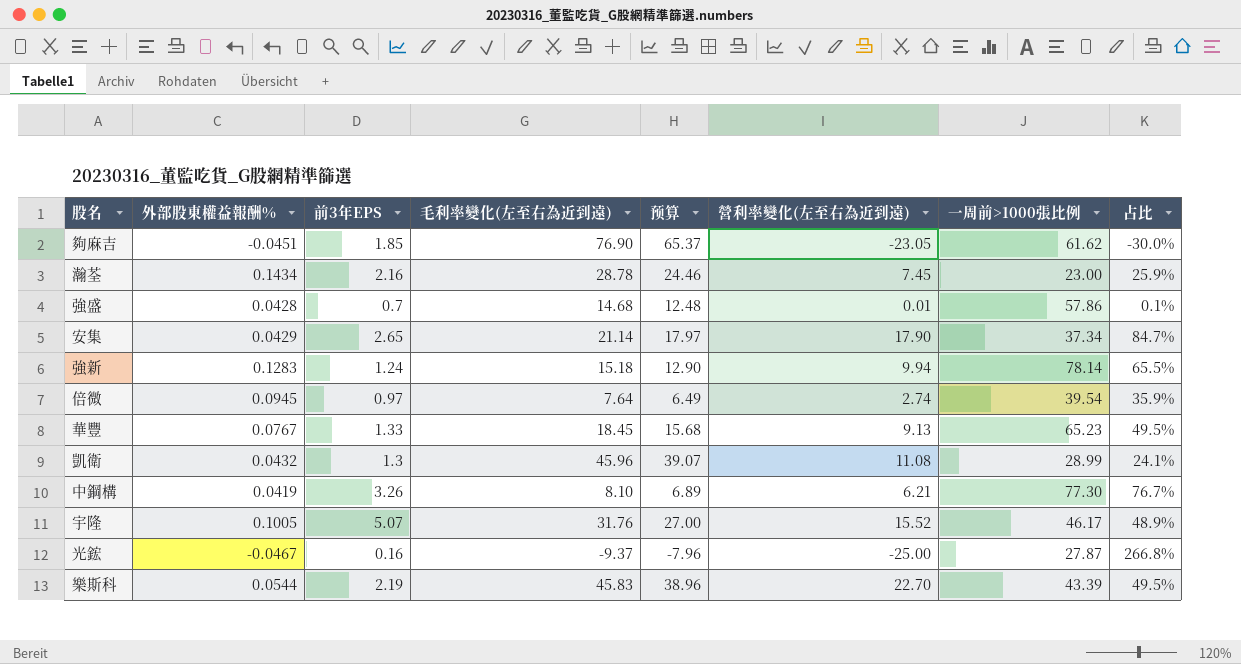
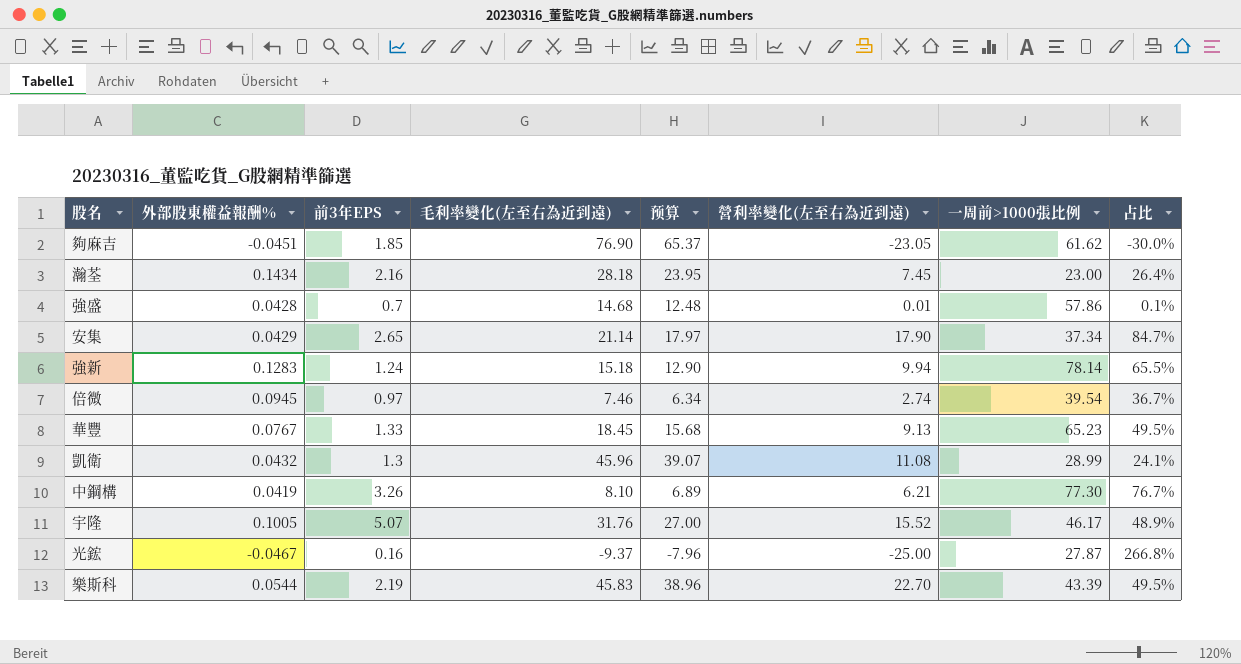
瀚荃 | 毛利率變化(左至右為近到遠): 28.78 -> 28.18
瀚荃 | 预算: 24.46 -> 23.95
瀚荃 | 占比: 25.9% -> 26.4%
倍微 | 毛利率變化(左至右為近到遠): 7.64 -> 7.46
倍微 | 预算: 6.49 -> 6.34
倍微 | 占比: 35.9% -> 36.7%

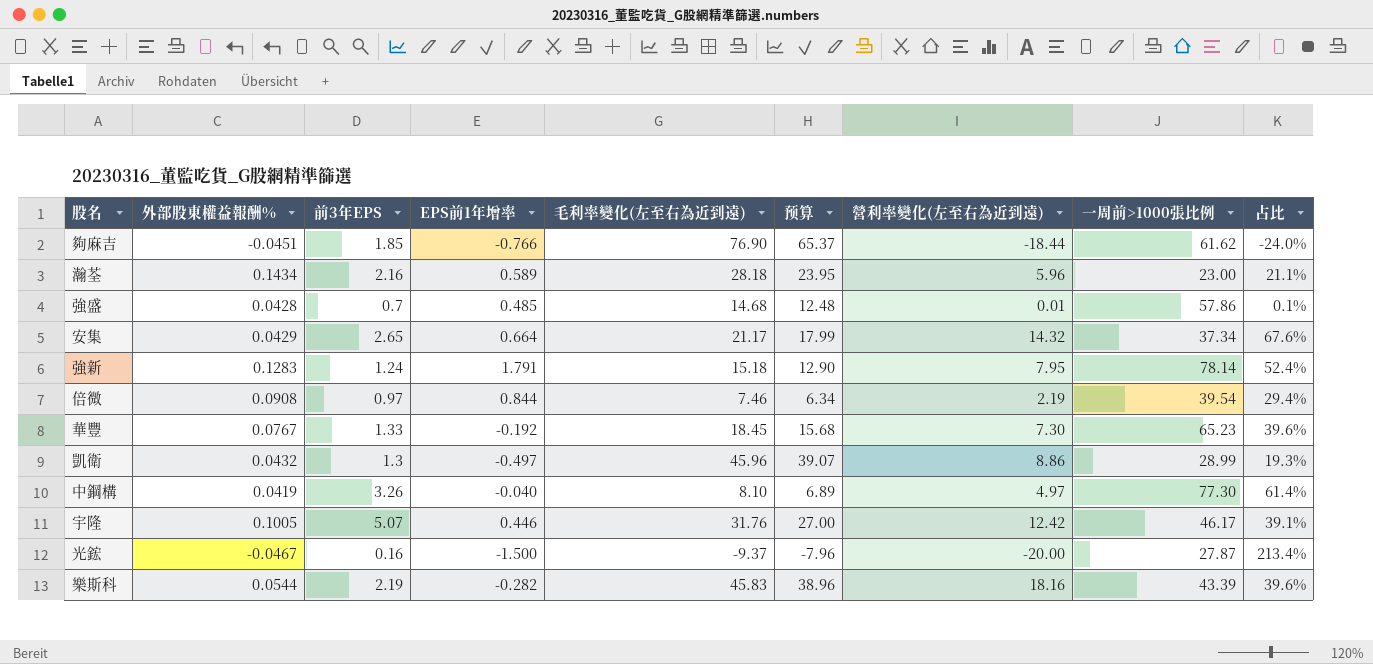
column EPS前1年增率 | position: none -> 4
夠麻吉 | 營利率變化(左至右為近到遠): -23.05 -> -18.44
夠麻吉 | 占比: -30.0% -> -24.0%
瀚荃 | 營利率變化(左至右為近到遠): 7.45 -> 5.96
瀚荃 | 占比: 26.4% -> 21.1%
安集 | 毛利率變化(左至右為近到遠): 21.14 -> 21.17
安集 | 预算: 17.97 -> 17.99
安集 | 營利率變化(左至右為近到遠): 17.90 -> 14.32
安集 | 占比: 84.7% -> 67.6%
強新 | 營利率變化(左至右為近到遠): 9.94 -> 7.95
強新 | 占比: 65.5% -> 52.4%
倍微 | 外部股東權益報酬%: 0.0945 -> 0.0908
倍微 | 營利率變化(左至右為近到遠): 2.74 -> 2.19
倍微 | 占比: 36.7% -> 29.4%
華豐 | 營利率變化(左至右為近到遠): 9.13 -> 7.30
華豐 | 占比: 49.5% -> 39.6%
凱衛 | 營利率變化(左至右為近到遠): 11.08 -> 8.86
凱衛 | 占比: 24.1% -> 19.3%
中鋼構 | 營利率變化(左至右為近到遠): 6.21 -> 4.97
中鋼構 | 占比: 76.7% -> 61.4%
宇隆 | 營利率變化(左至右為近到遠): 15.52 -> 12.42
宇隆 | 占比: 48.9% -> 39.1%
光鋐 | 營利率變化(左至右為近到遠): -25.00 -> -20.00
光鋐 | 占比: 266.8% -> 213.4%
樂斯科 | 營利率變化(左至右為近到遠): 22.70 -> 18.16
樂斯科 | 占比: 49.5% -> 39.6%

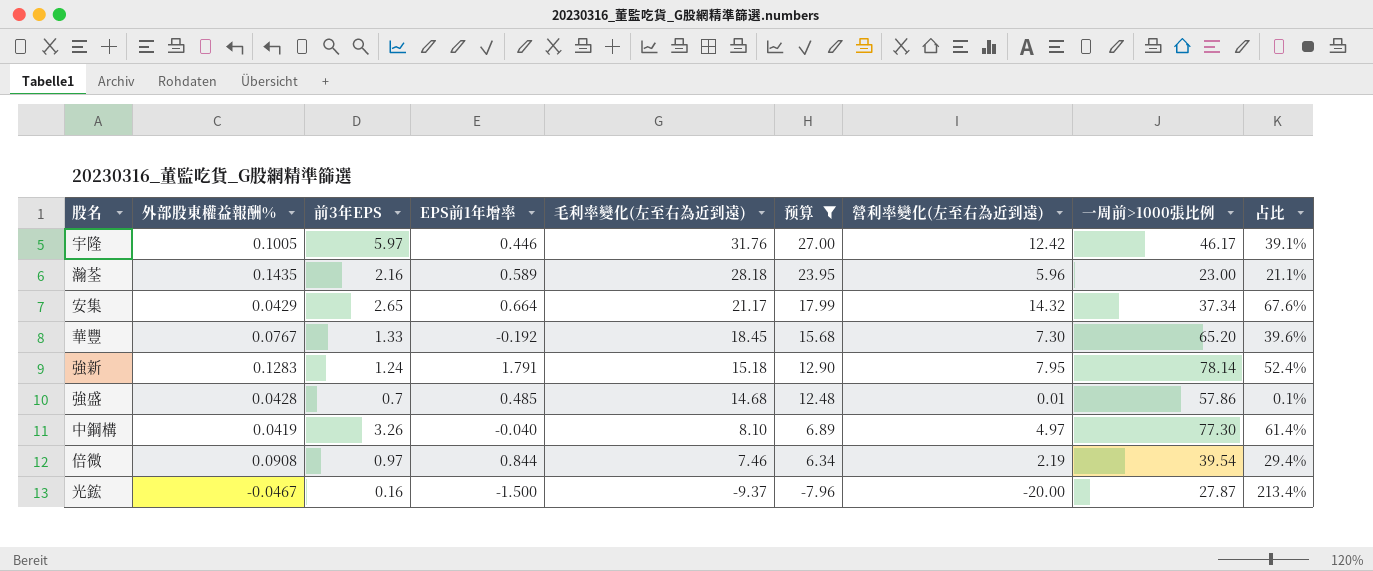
filter: none -> 预算 <= 27.00
row order: none -> 毛利率變化(左至右為近到遠) descending
宇隆 | 前3年EPS: 5.07 -> 5.97
瀚荃 | 外部股東權益報酬%: 0.1434 -> 0.1435
華豐 | 一周前>1000張比例: 65.23 -> 65.20

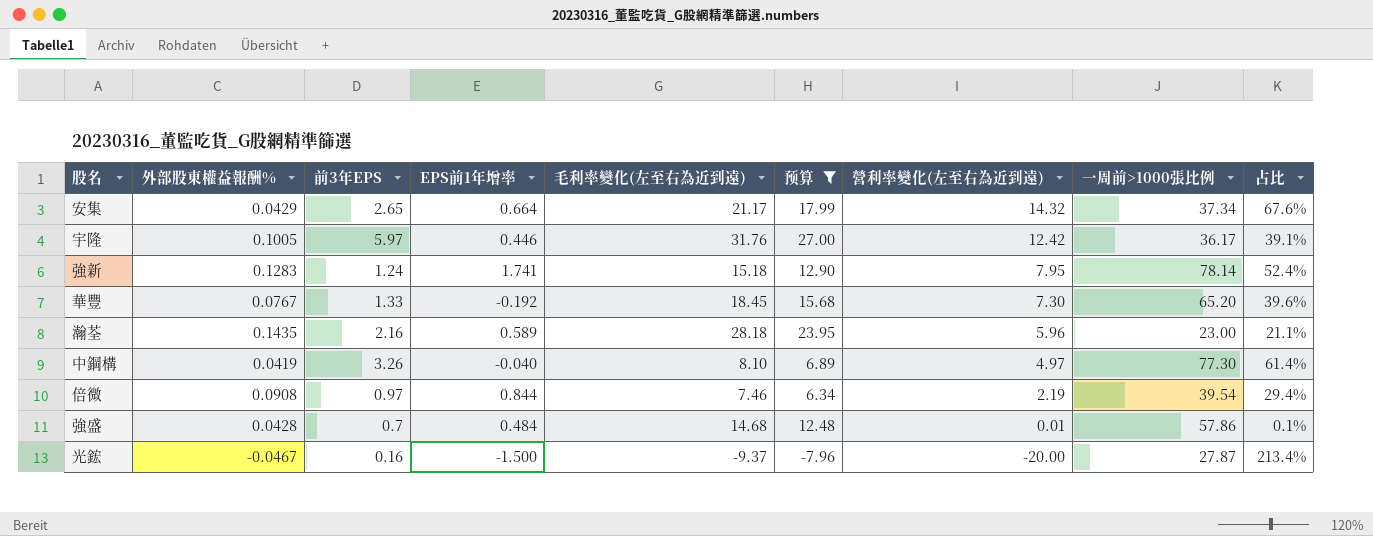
row order: 毛利率變化(左至右為近到遠) descending -> 營利率變化(左至右為近到遠) descending
宇隆 | 一周前>1000張比例: 46.17 -> 36.17
強新 | EPS前1年增率: 1.791 -> 1.741
強盛 | EPS前1年增率: 0.485 -> 0.484

